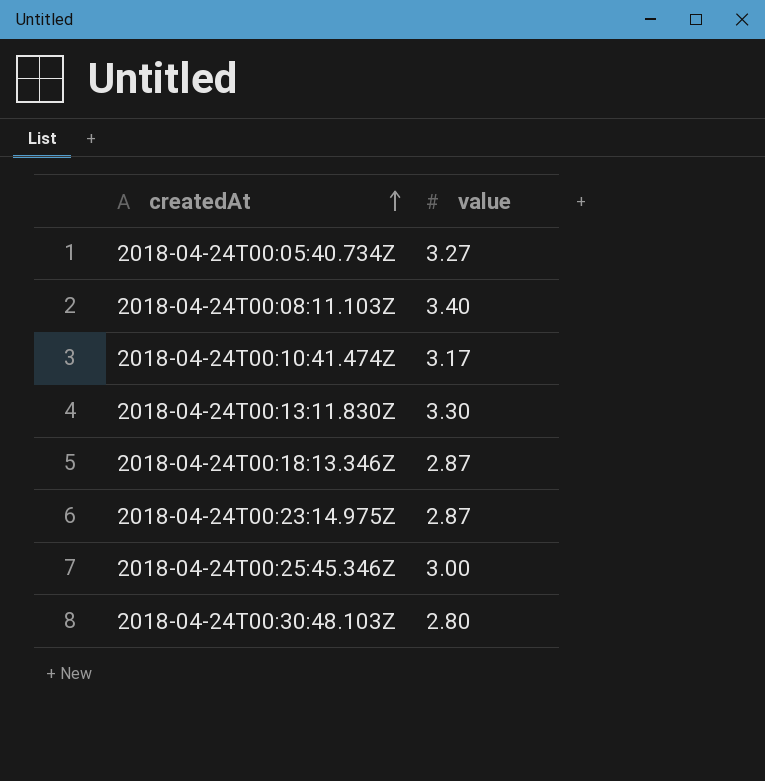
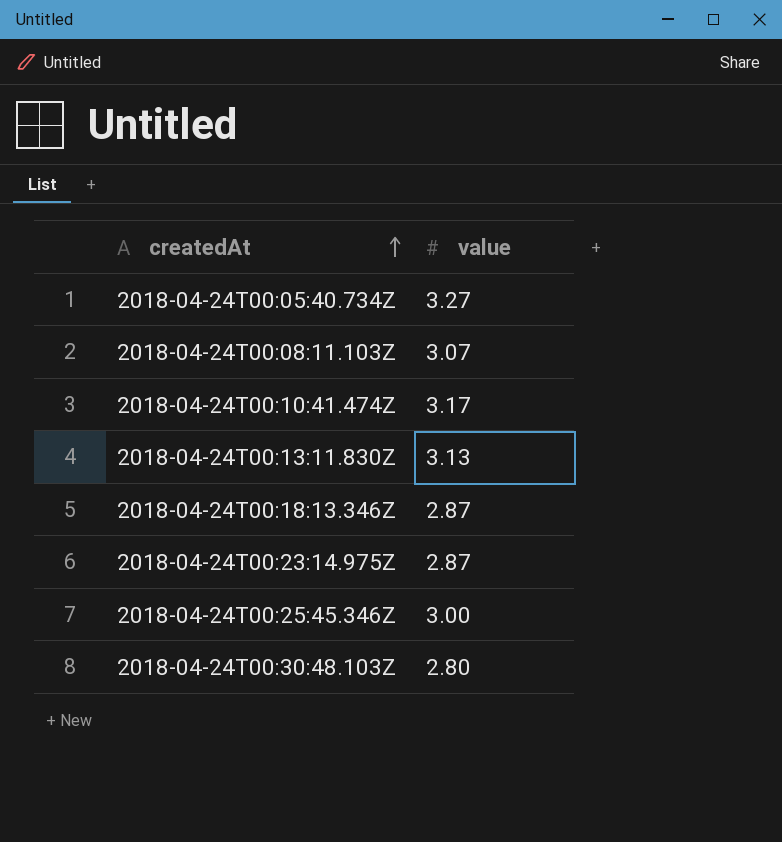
2018-04-24T00:08:11.103Z | value: 3.40 -> 3.07
2018-04-24T00:13:11.830Z | value: 3.30 -> 3.13

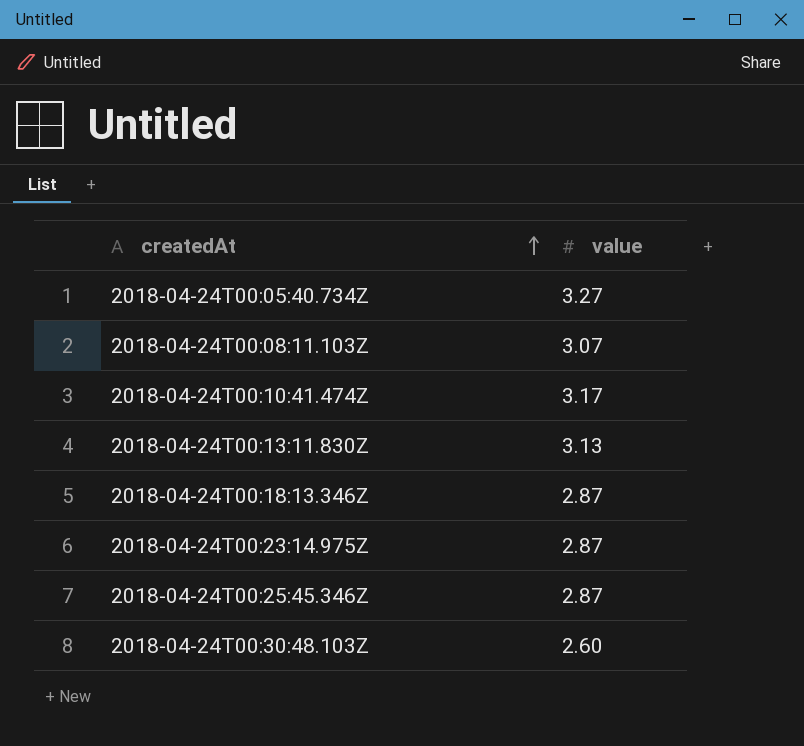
2018-04-24T00:25:45.346Z | value: 3.00 -> 2.87
2018-04-24T00:30:48.103Z | value: 2.80 -> 2.60

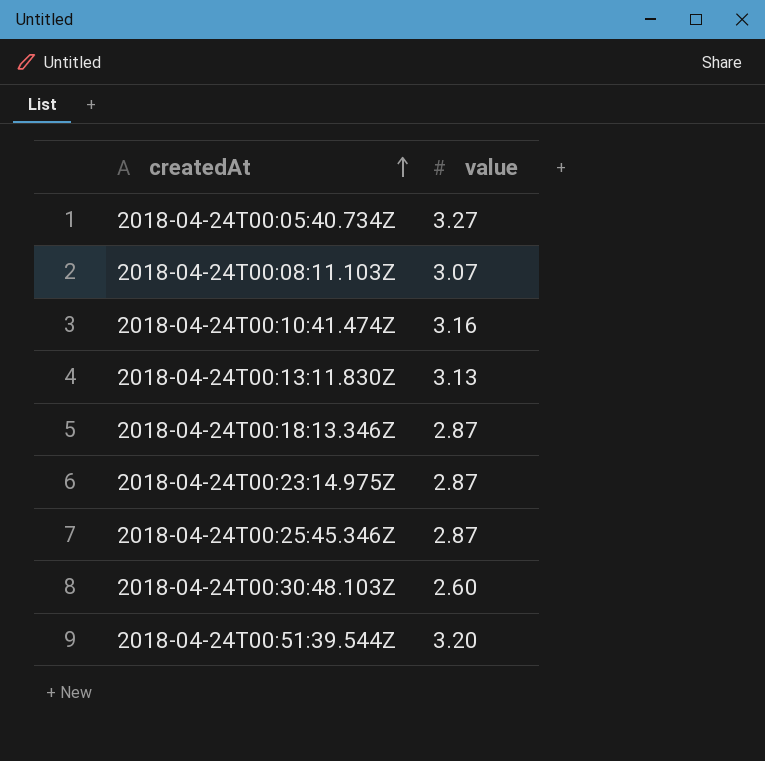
2018-04-24T00:10:41.474Z | value: 3.17 -> 3.16
row 2018-04-24T00:51:39.544Z: none -> 3.20

